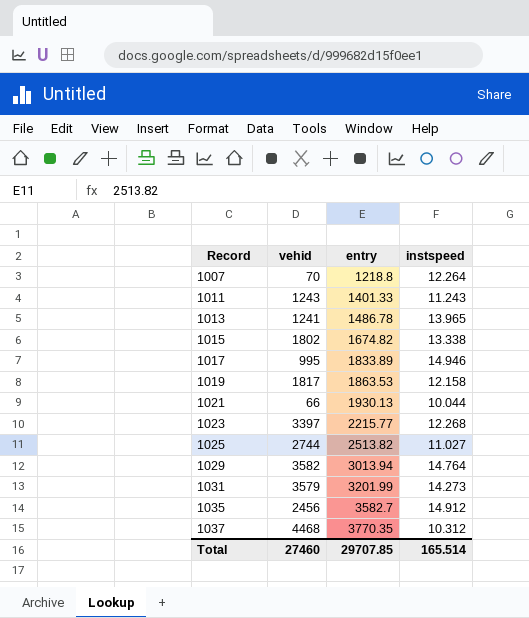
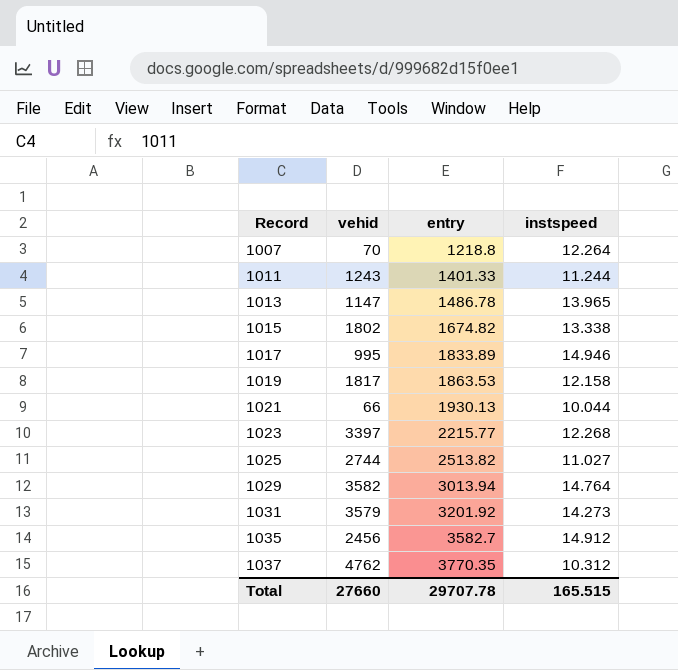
1011 | instspeed: 11.243 -> 11.244
1013 | vehid: 1241 -> 1147
1031 | entry: 3201.99 -> 3201.92
1037 | vehid: 4468 -> 4762
Total | vehid: 27460 -> 27660
Total | entry: 29707.85 -> 29707.78
Total | instspeed: 165.514 -> 165.515

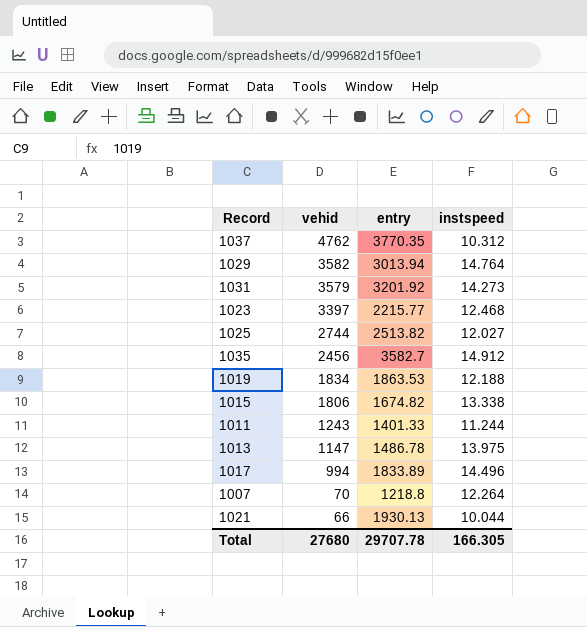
row order: Record ascending -> vehid descending
1023 | instspeed: 12.268 -> 12.468
1025 | instspeed: 11.027 -> 12.027
1019 | vehid: 1817 -> 1834
1019 | instspeed: 12.158 -> 12.188
1015 | vehid: 1802 -> 1806
1013 | instspeed: 13.965 -> 13.975
1017 | vehid: 995 -> 994
1017 | instspeed: 14.946 -> 14.496
Total | vehid: 27660 -> 27680
Total | instspeed: 165.515 -> 166.305

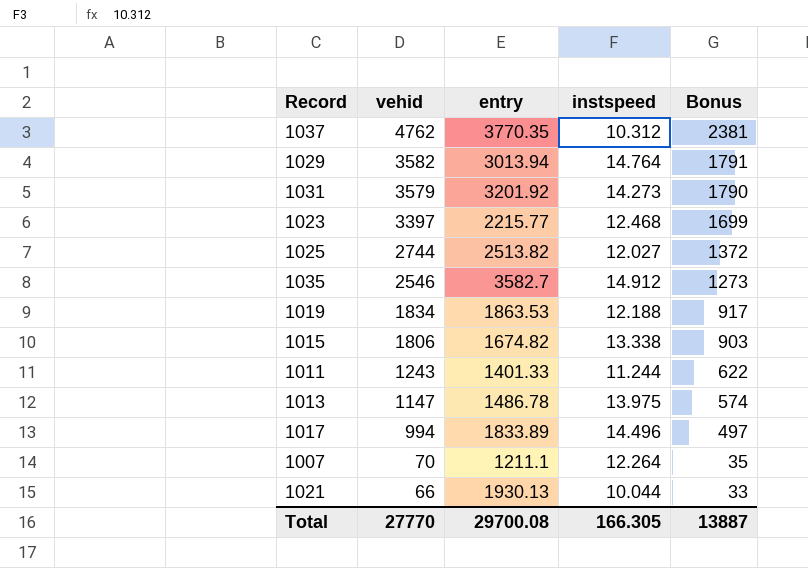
column Bonus | formula: none -> [vehid] * 0.5
1035 | vehid: 2456 -> 2546
1007 | entry: 1218.8 -> 1211.1
Total | vehid: 27680 -> 27770
Total | entry: 29707.78 -> 29700.08

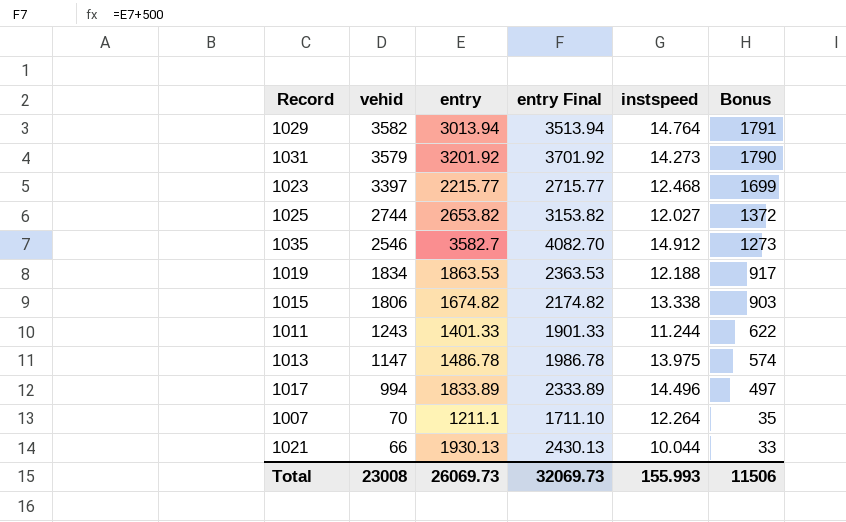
column entry Final | formula: none -> [entry] + 500
row 1037: 4762 | 3770.35 | 10.312 | 2381 -> none
1025 | entry: 2513.82 -> 2653.82
Total | vehid: 27770 -> 23008
Total | entry: 29700.08 -> 26069.73
Total | instspeed: 166.305 -> 155.993
Total | Bonus: 13887 -> 11506

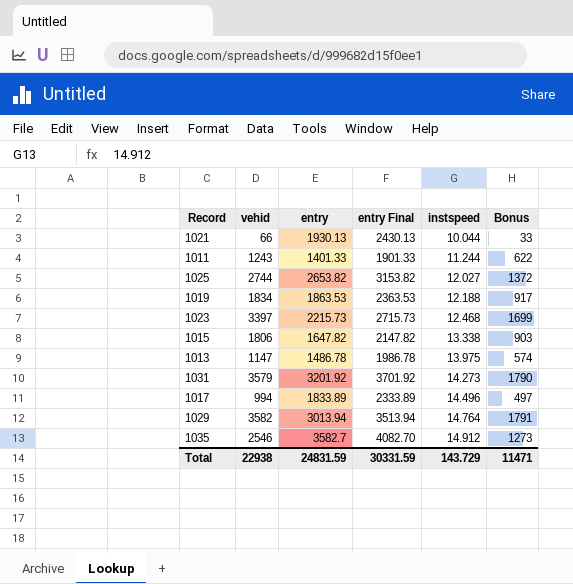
row order: vehid descending -> instspeed ascending
row 1007: 70 | 1211.1 | 1711.10 | 12.264 | 35 -> none
1023 | entry: 2215.77 -> 2215.73
1023 | entry Final: 2715.77 -> 2715.73
1015 | entry: 1674.82 -> 1647.82
1015 | entry Final: 2174.82 -> 2147.82
Total | vehid: 23008 -> 22938
Total | entry: 26069.73 -> 24831.59
Total | entry Final: 32069.73 -> 30331.59
Total | instspeed: 155.993 -> 143.729
Total | Bonus: 11506 -> 11471

